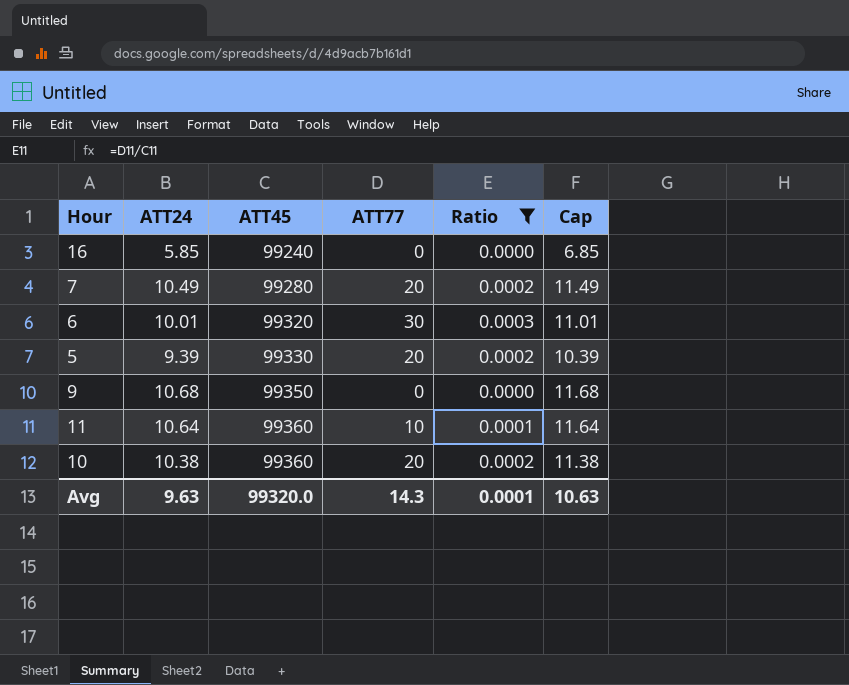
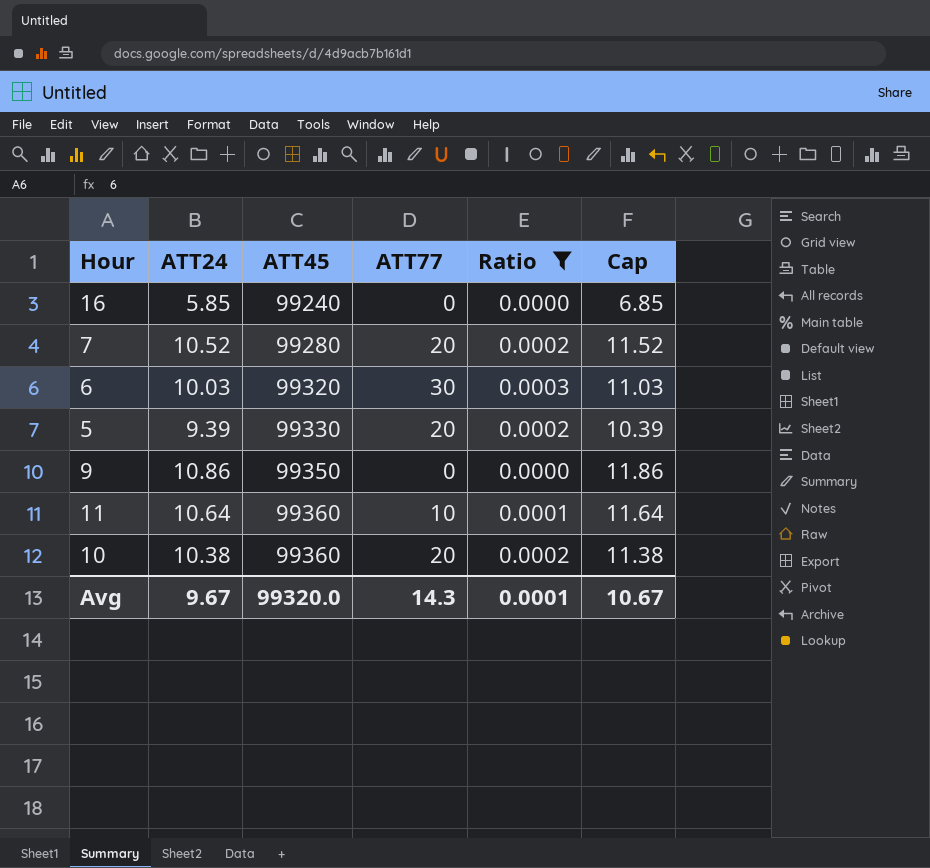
7 | ATT24: 10.49 -> 10.52
7 | Cap: 11.49 -> 11.52
6 | ATT24: 10.01 -> 10.03
6 | Cap: 11.01 -> 11.03
9 | ATT24: 10.68 -> 10.86
9 | Cap: 11.68 -> 11.86
Avg | ATT24: 9.63 -> 9.67
Avg | Cap: 10.63 -> 10.67

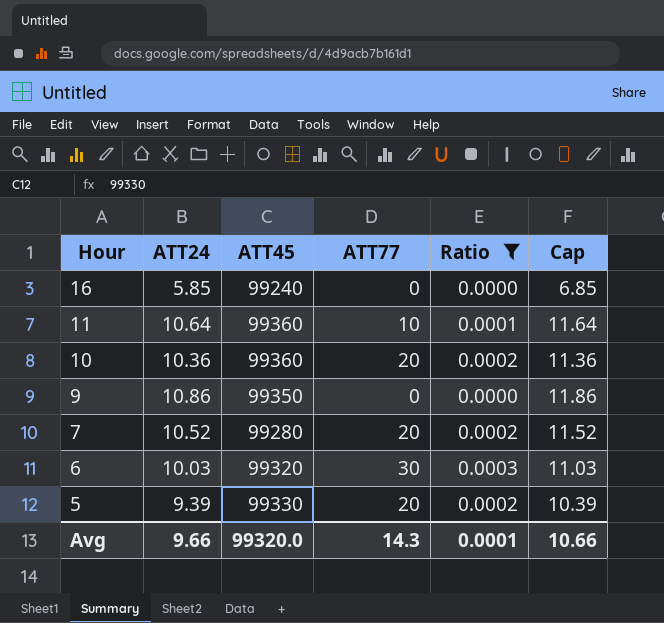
row order: ATT45 ascending -> Hour descending
10 | ATT24: 10.38 -> 10.36
10 | Cap: 11.38 -> 11.36
Avg | ATT24: 9.67 -> 9.66
Avg | Cap: 10.67 -> 10.66

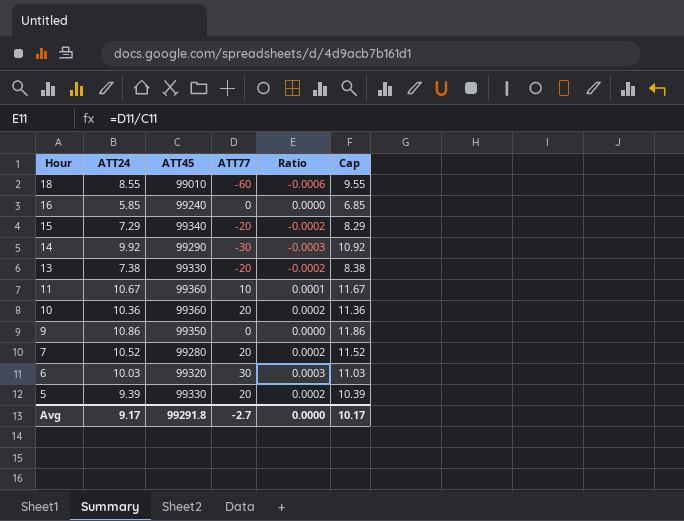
filter: Ratio >= 0.0000 -> none
11 | ATT24: 10.64 -> 10.67
11 | Cap: 11.64 -> 11.67
Avg | ATT24: 9.66 -> 9.17
Avg | ATT45: 99320.0 -> 99291.8
Avg | ATT77: 14.3 -> -2.7
Avg | Ratio: 0.0001 -> 0.0000
Avg | Cap: 10.66 -> 10.17

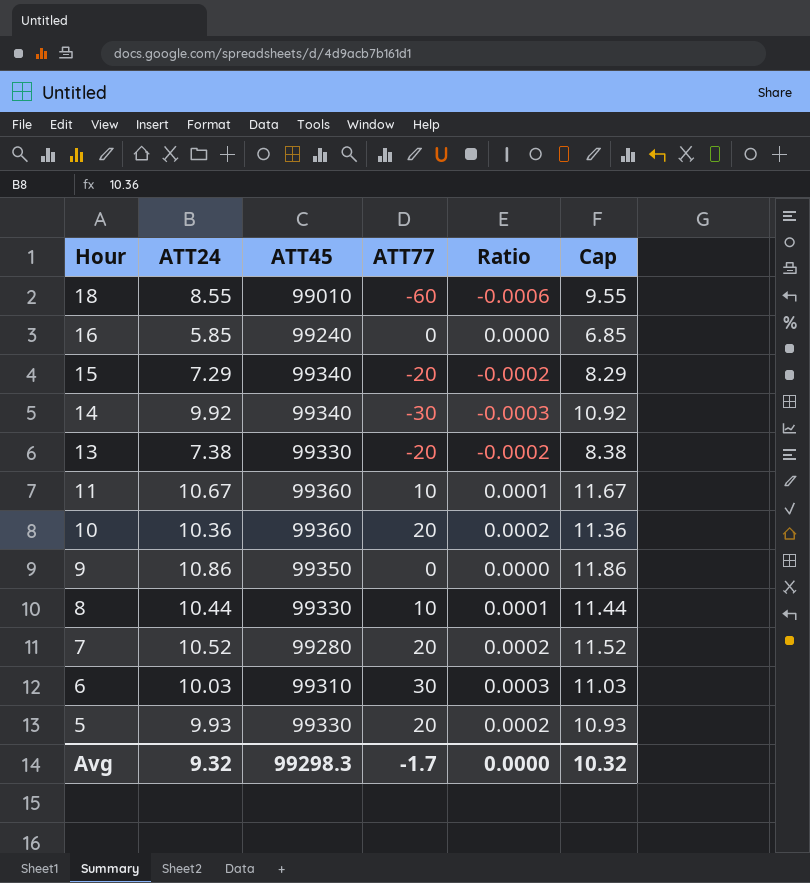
14 | ATT45: 99290 -> 99340
row 8: none -> 10.44 | 99330 | 10 | 0.0001 | 11.44
6 | ATT45: 99320 -> 99310
5 | ATT24: 9.39 -> 9.93
5 | Cap: 10.39 -> 10.93
Avg | ATT24: 9.17 -> 9.32
Avg | ATT45: 99291.8 -> 99298.3
Avg | ATT77: -2.7 -> -1.7
Avg | Cap: 10.17 -> 10.32

